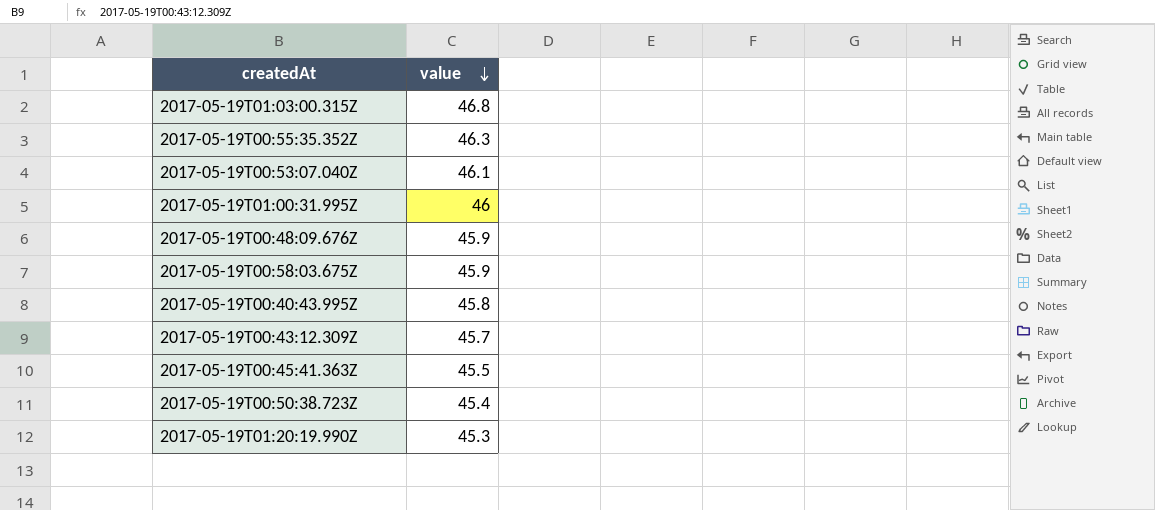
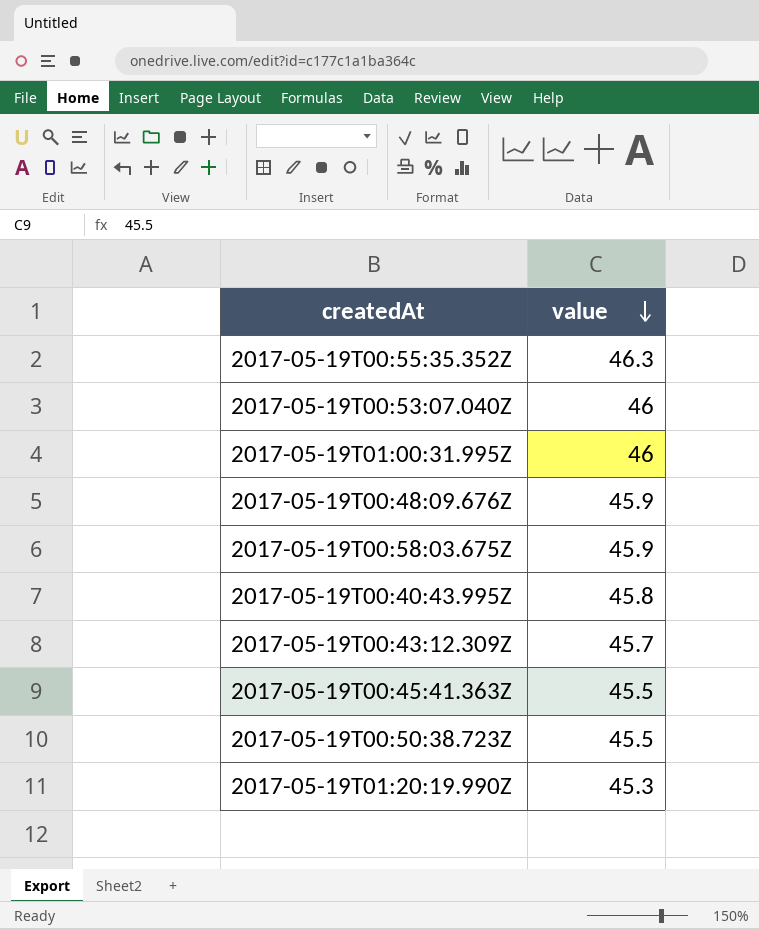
row 2017-05-19T01:03:00.315Z: 46.8 -> none
2017-05-19T00:53:07.040Z | value: 46.1 -> 46
2017-05-19T00:50:38.723Z | value: 45.4 -> 45.5

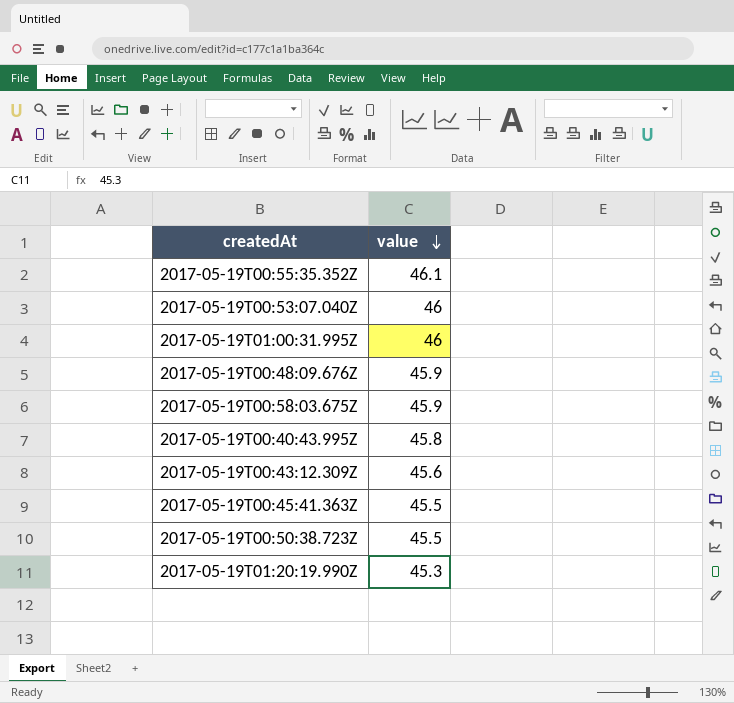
2017-05-19T00:55:35.352Z | value: 46.3 -> 46.1
2017-05-19T00:43:12.309Z | value: 45.7 -> 45.6

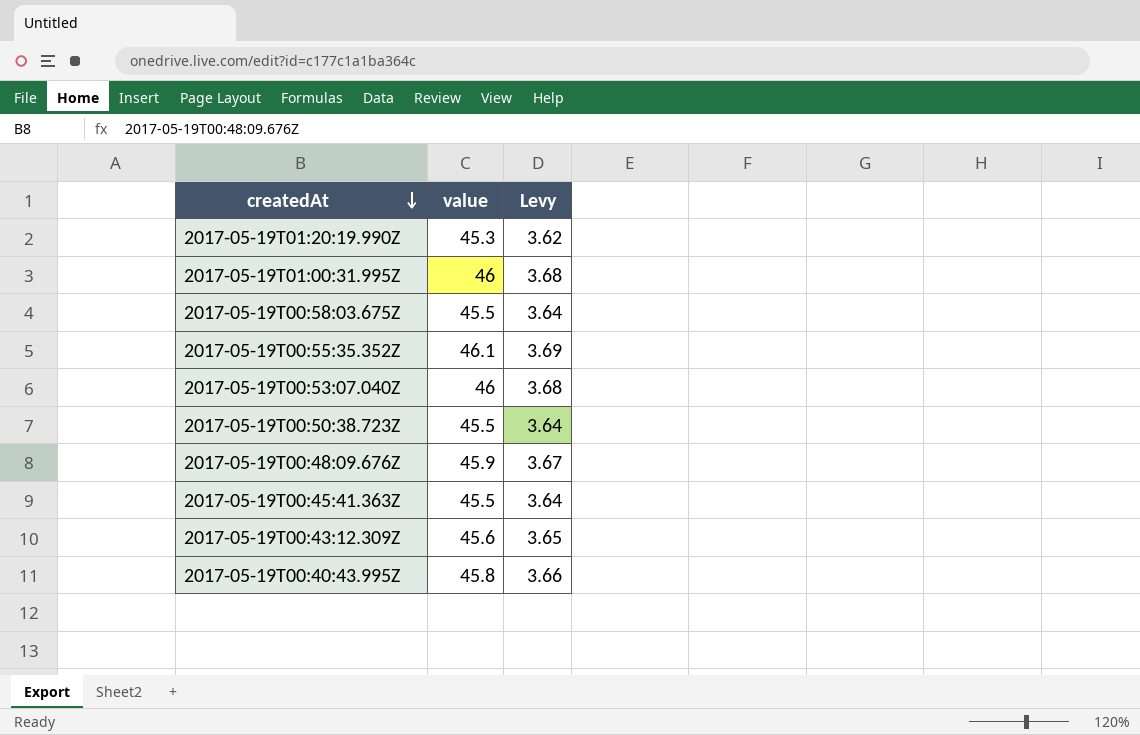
row order: value descending -> createdAt descending
column Levy | formula: none -> [value] * 0.08
2017-05-19T00:58:03.675Z | value: 45.9 -> 45.5

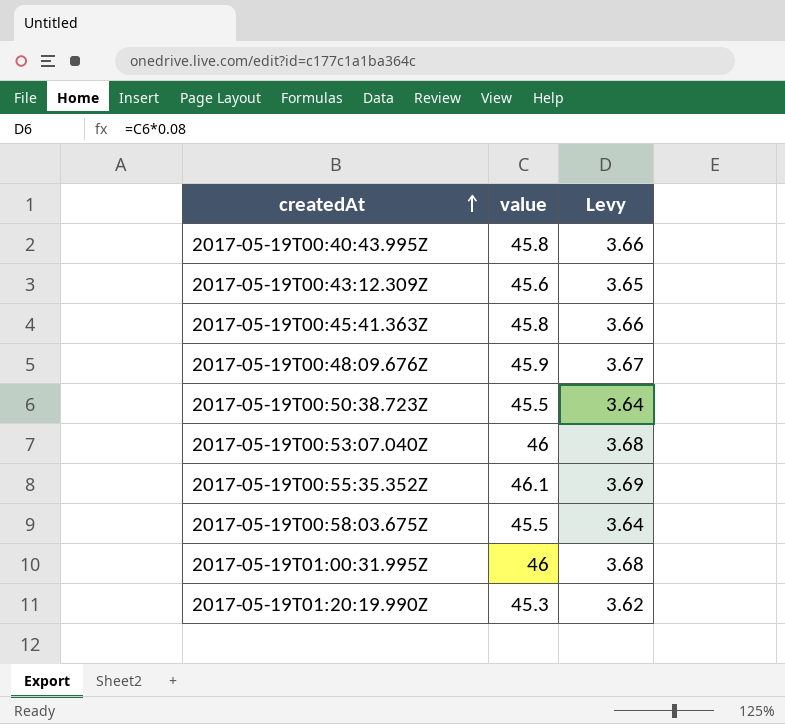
row order: createdAt descending -> createdAt ascending
2017-05-19T00:45:41.363Z | value: 45.5 -> 45.8
2017-05-19T00:45:41.363Z | Levy: 3.64 -> 3.66

